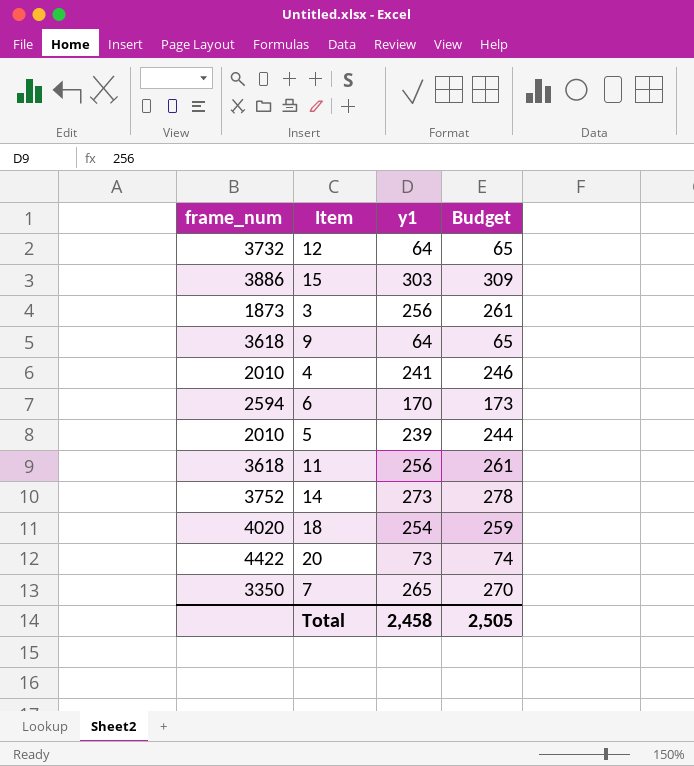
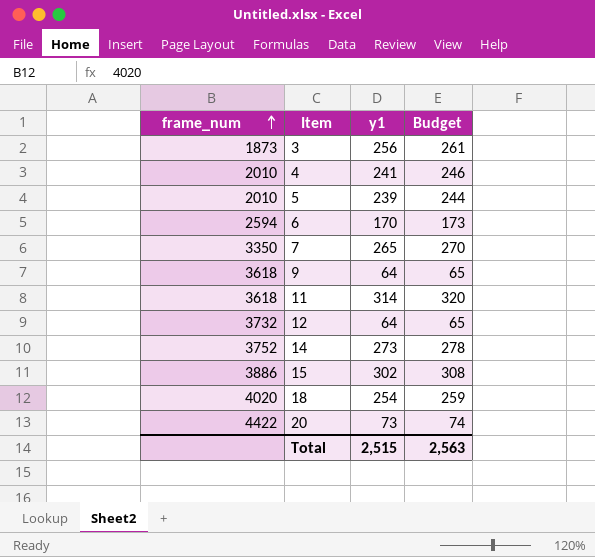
row order: none -> frame_num ascending
11 | y1: 256 -> 314
11 | Budget: 261 -> 320
15 | y1: 303 -> 302
15 | Budget: 309 -> 308
Total | y1: 2,458 -> 2,515
Total | Budget: 2,505 -> 2,563

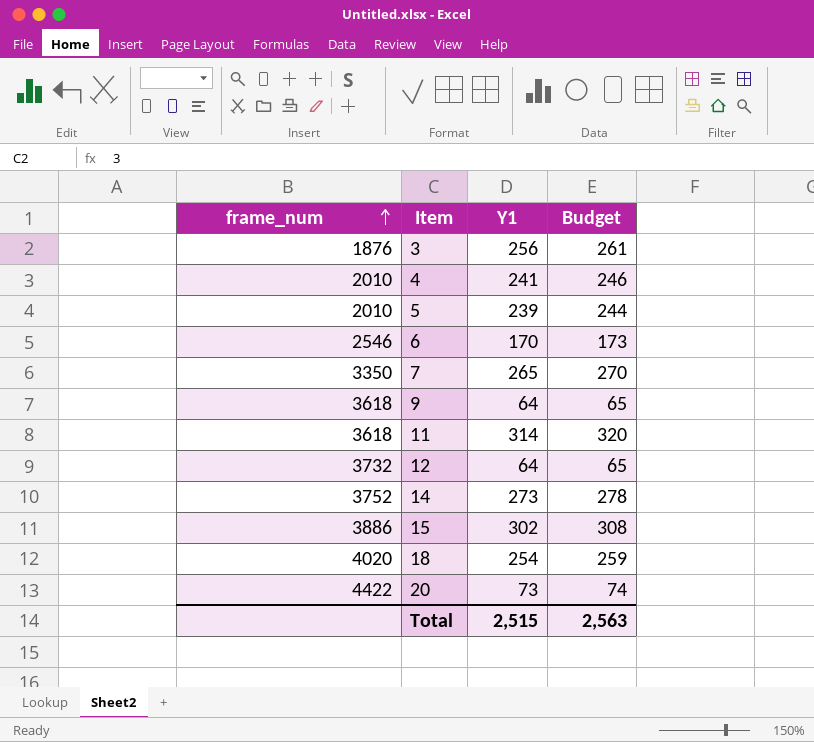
column name: y1 -> Y1
3 | frame_num: 1873 -> 1876
6 | frame_num: 2594 -> 2546

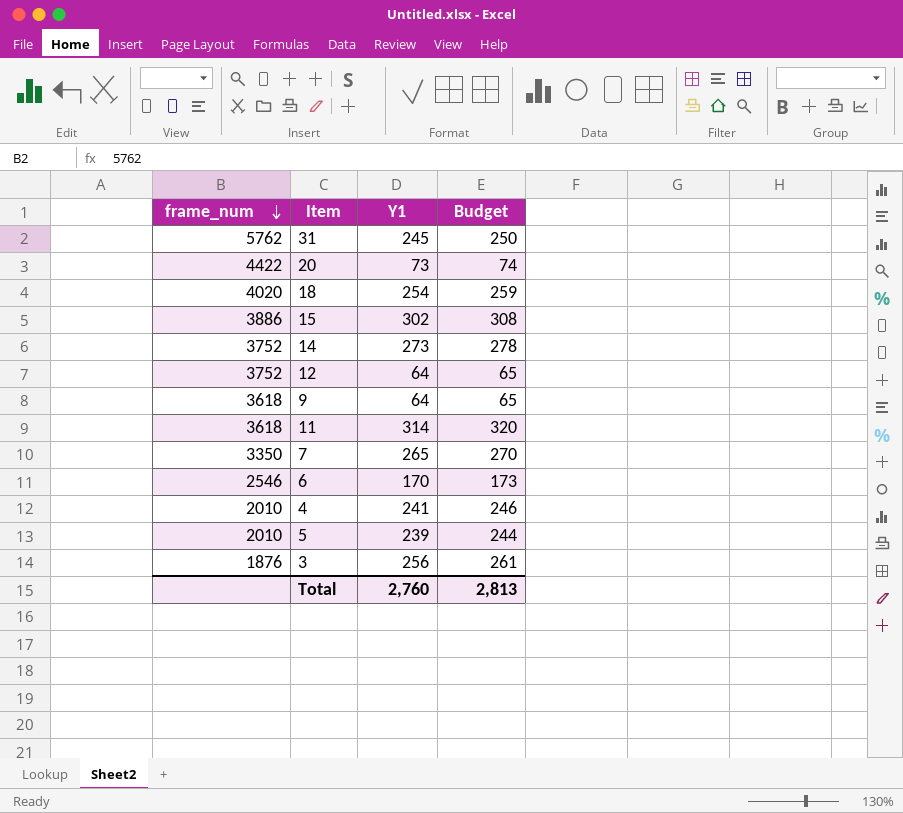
row order: frame_num ascending -> frame_num descending
row 31: none -> 5762 | 245 | 250
12 | frame_num: 3732 -> 3752
Total | Y1: 2,515 -> 2,760
Total | Budget: 2,563 -> 2,813

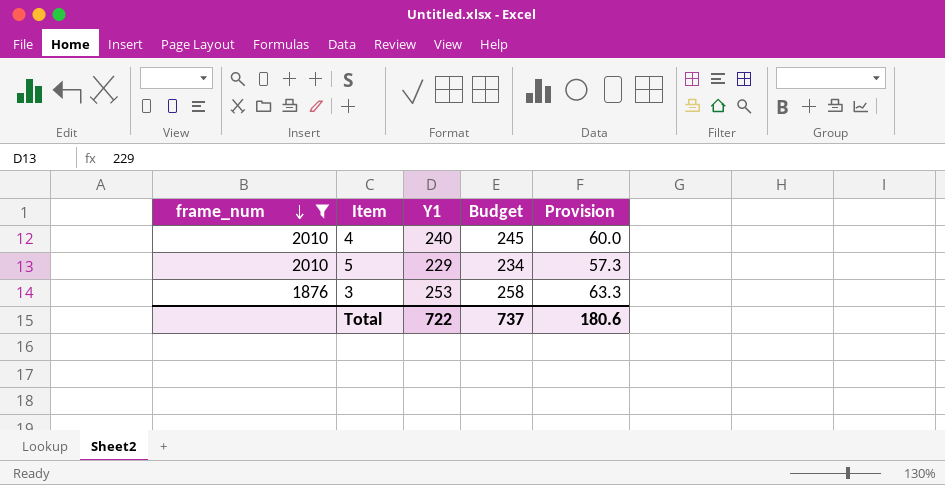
filter: none -> frame_num <= 2010
column Provision | formula: none -> [Y1] * 0.25
4 | Y1: 241 -> 240
4 | Budget: 246 -> 245
5 | Y1: 239 -> 229
5 | Budget: 244 -> 234
3 | Y1: 256 -> 253
3 | Budget: 261 -> 258
Total | Y1: 2,760 -> 722
Total | Budget: 2,813 -> 737

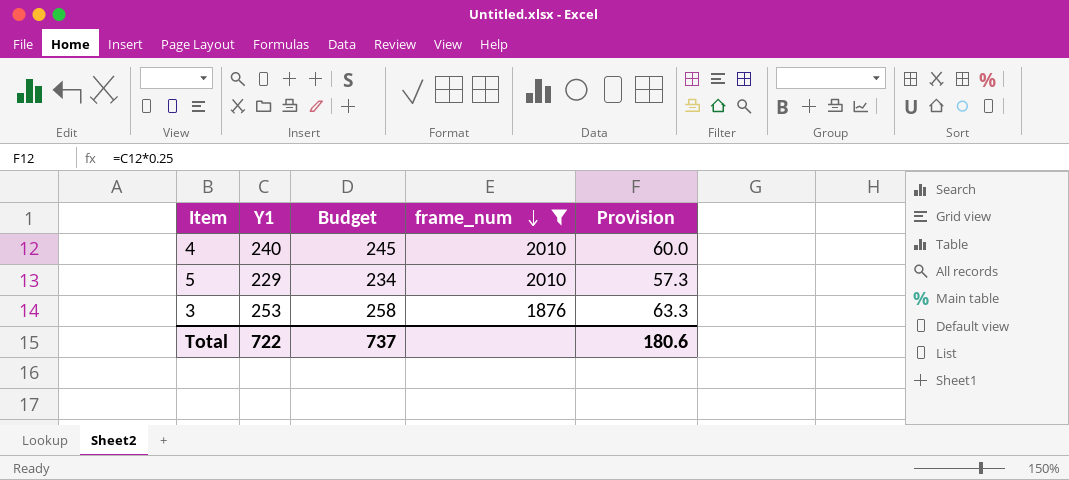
column frame_num | position: 1 -> 4

